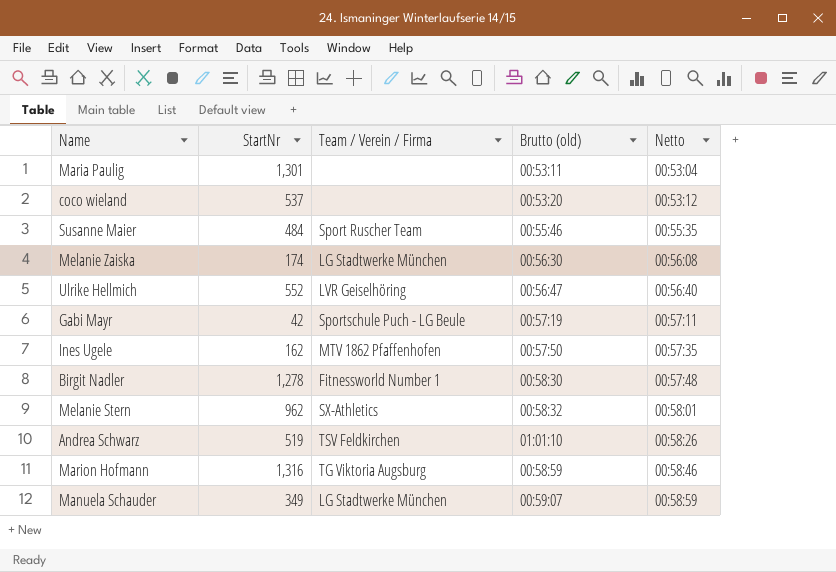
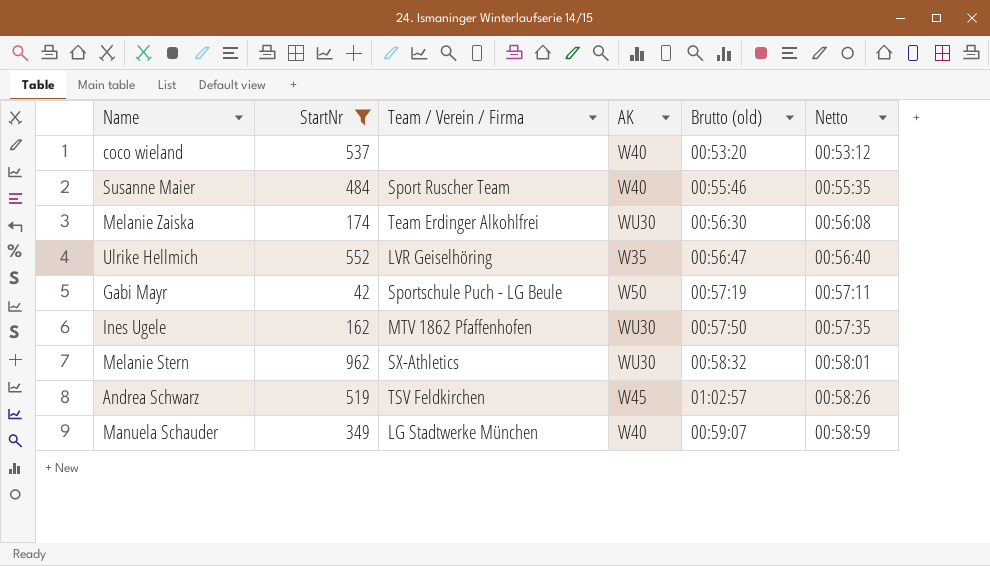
filter: none -> StartNr <= 962
column AK | position: none -> 4
Melanie Zaiska | Team / Verein / Firma: LG Stadtwerke München -> Team Erdinger Alkohlfrei
Andrea Schwarz | Brutto (old): 01:01:10 -> 01:02:57

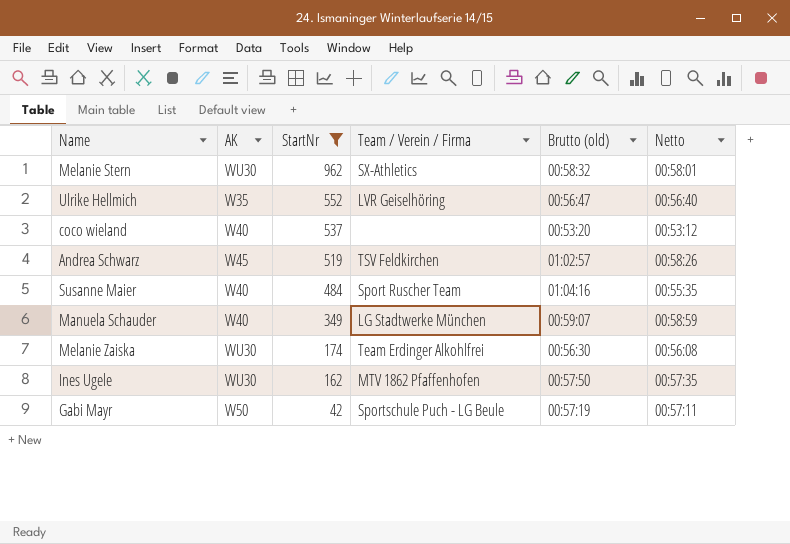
row order: Netto ascending -> StartNr descending
column AK | position: 4 -> 2
Susanne Maier | Brutto (old): 00:55:46 -> 01:04:16

